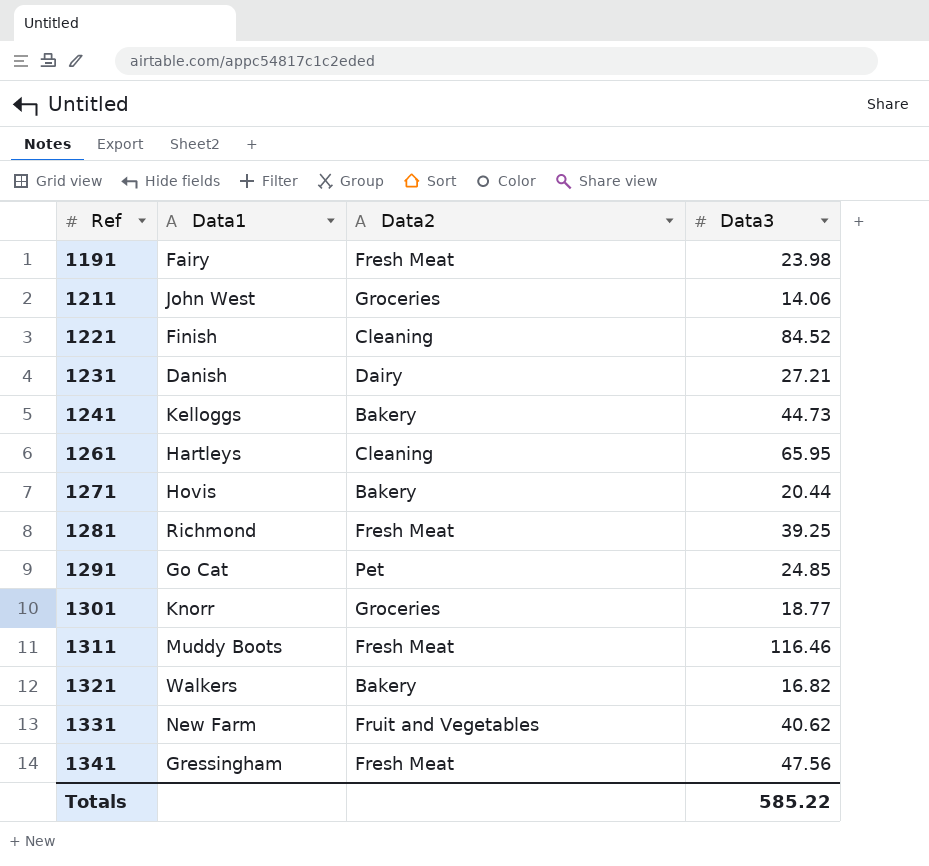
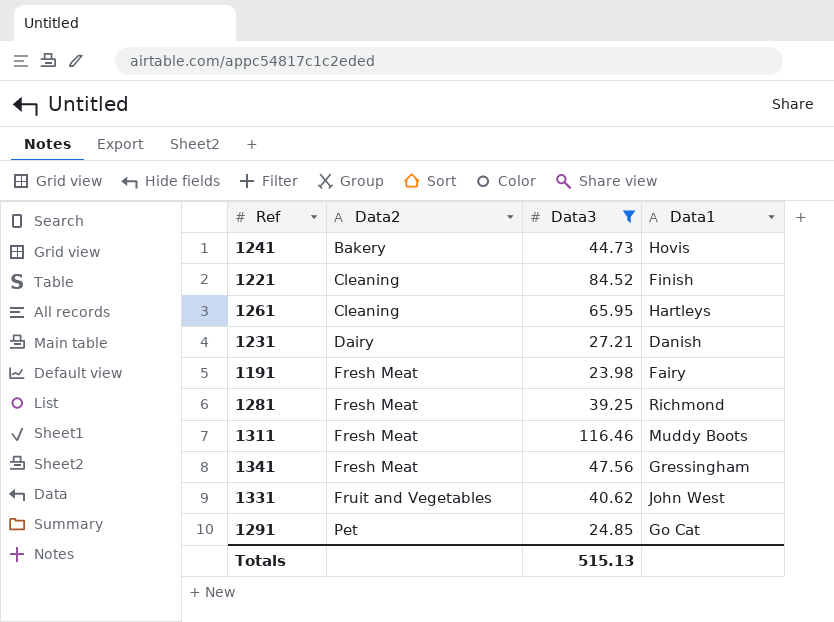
filter: none -> Data3 >= 23.98
row order: Ref ascending -> Data2 ascending
column Data1 | position: 2 -> 4
1241 | Data1: Kelloggs -> Hovis
1331 | Data1: New Farm -> John West
Totals | Data3: 585.22 -> 515.13

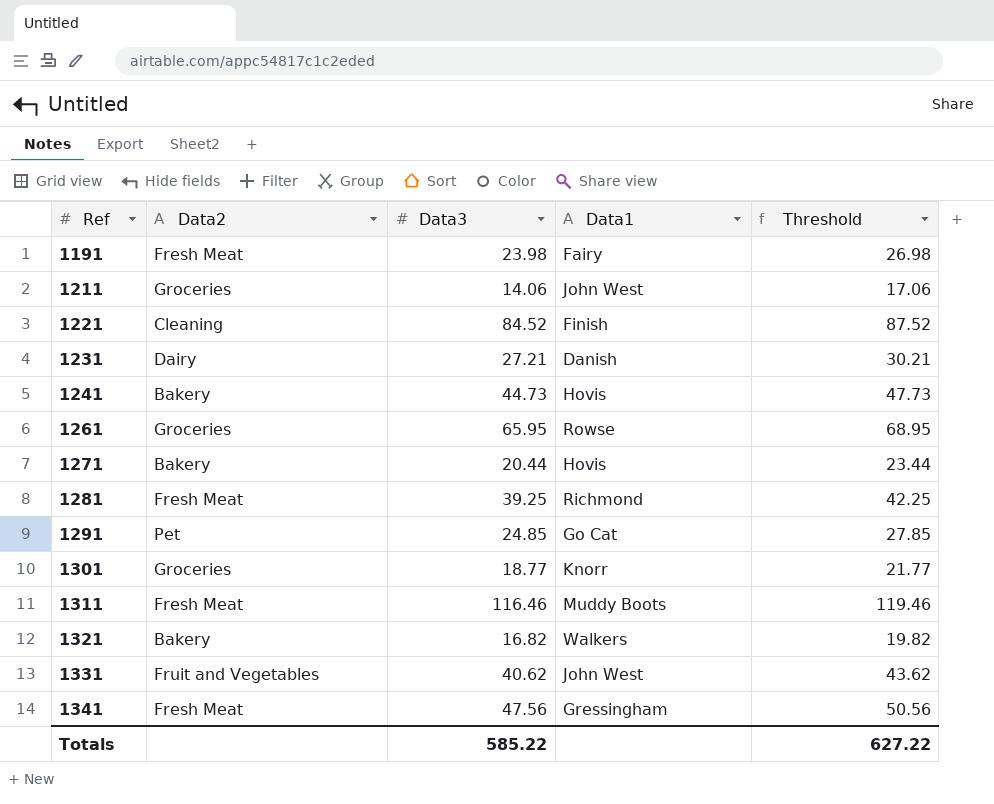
filter: Data3 >= 23.98 -> none
row order: Data2 ascending -> Ref ascending
column Threshold | formula: none -> [Data3] + 3
1261 | Data2: Cleaning -> Groceries
1261 | Data1: Hartleys -> Rowse
Totals | Data3: 515.13 -> 585.22

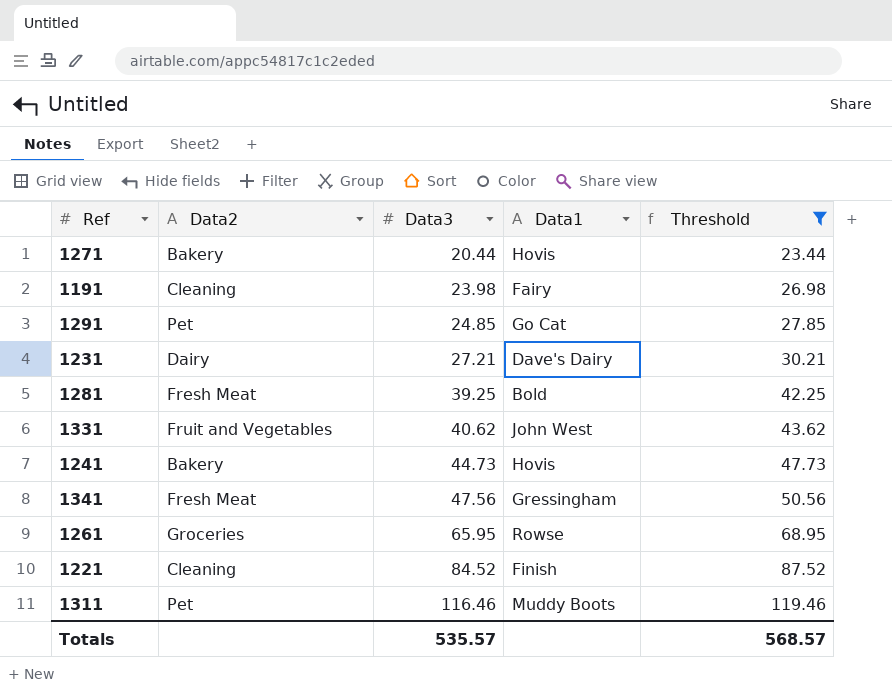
filter: none -> Threshold >= 23.44
row order: Ref ascending -> Data3 ascending
1191 | Data2: Fresh Meat -> Cleaning
1231 | Data1: Danish -> Dave's Dairy
1281 | Data1: Richmond -> Bold
1311 | Data2: Fresh Meat -> Pet
Totals | Data3: 585.22 -> 535.57
Totals | Threshold: 627.22 -> 568.57

